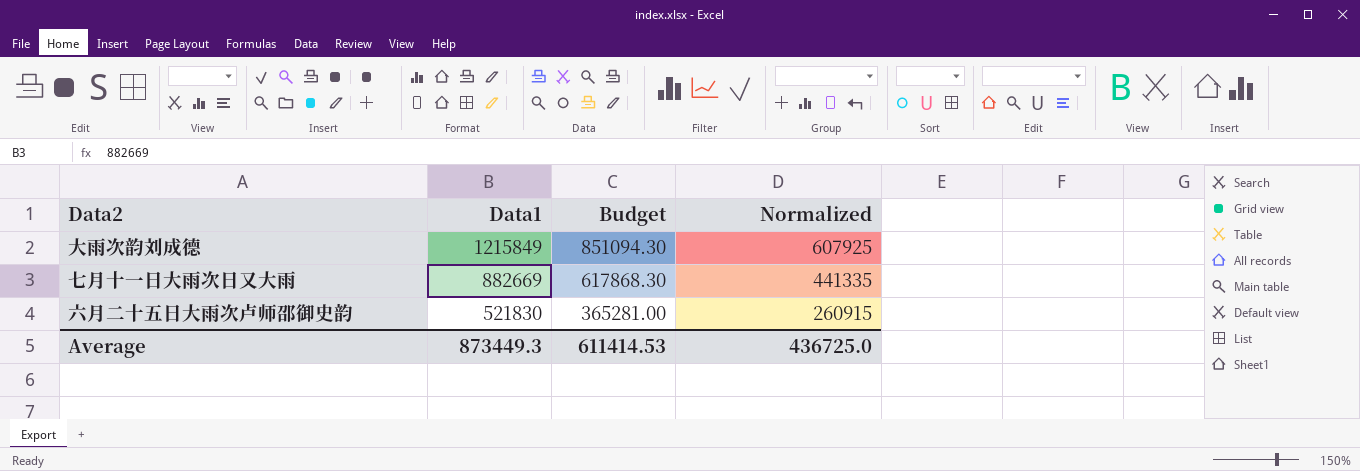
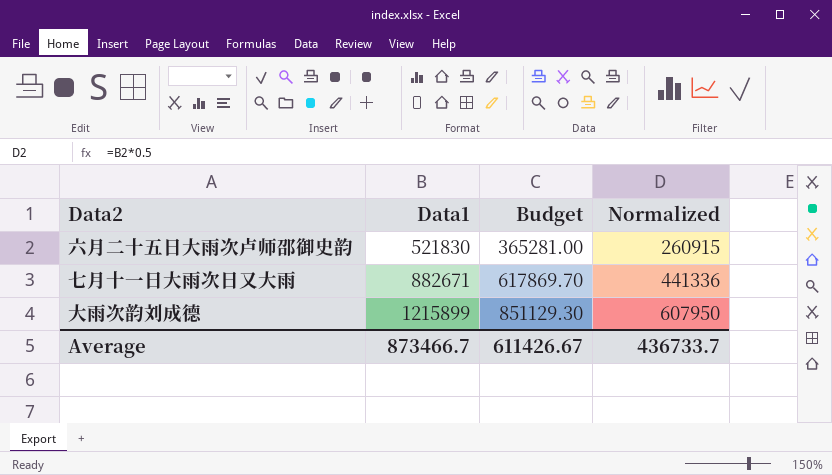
row order: Data1 descending -> Data1 ascending
七月十一日大雨次日又大雨 | Data1: 882669 -> 882671
七月十一日大雨次日又大雨 | Budget: 617868.30 -> 617869.70
七月十一日大雨次日又大雨 | Normalized: 441335 -> 441336
大雨次韵刘成德 | Data1: 1215849 -> 1215899
大雨次韵刘成德 | Budget: 851094.30 -> 851129.30
大雨次韵刘成德 | Normalized: 607925 -> 607950
Average | Data1: 873449.3 -> 873466.7
Average | Budget: 611414.53 -> 611426.67
Average | Normalized: 436725.0 -> 436733.7

